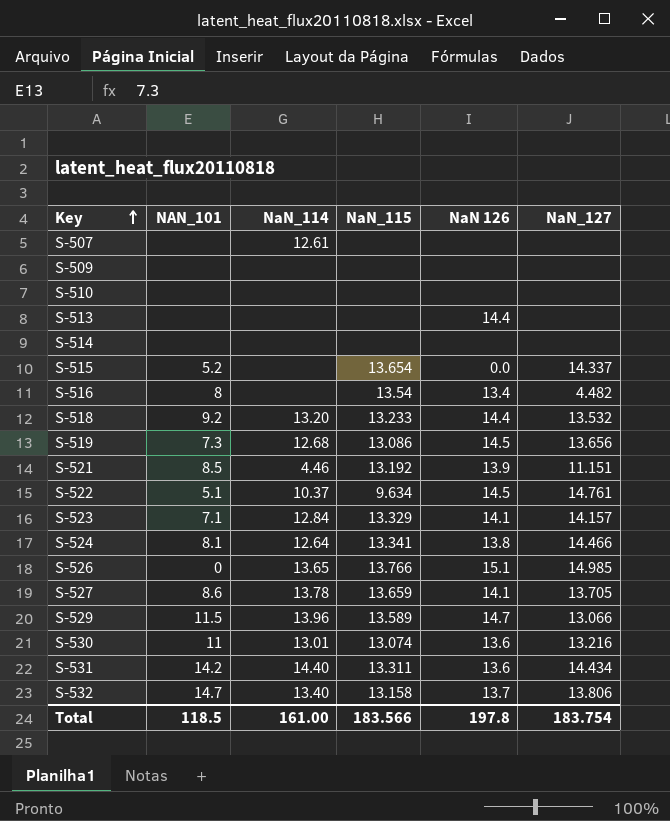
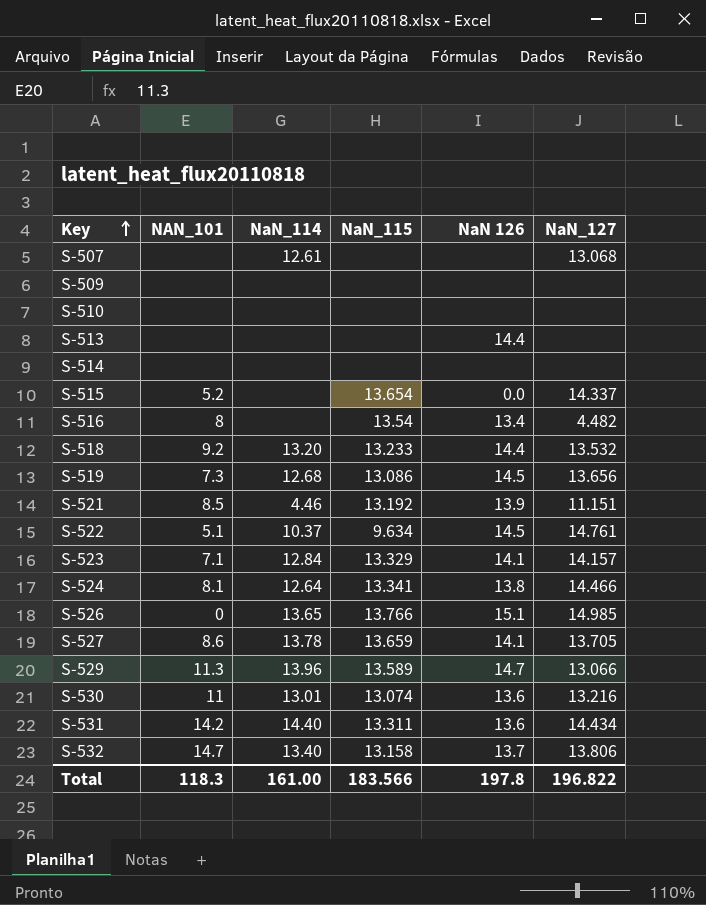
S-507 | NaN_127: none -> 13.068
S-529 | NAN_101: 11.5 -> 11.3
Total | NAN_101: 118.5 -> 118.3
Total | NaN_127: 183.754 -> 196.822

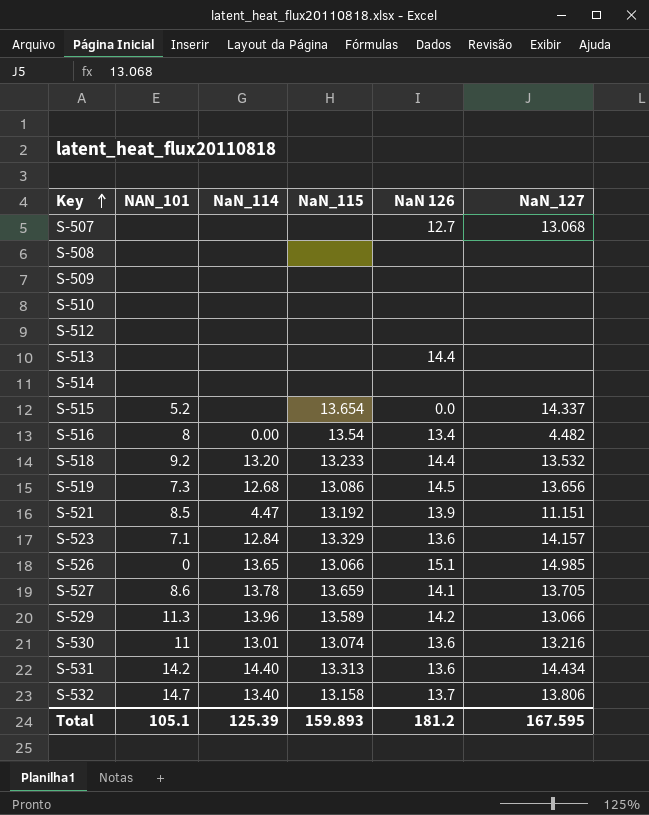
row S-522: 5.1 | 10.37 | 9.634 | 14.5 | 14.761 -> none
row S-524: 8.1 | 12.64 | 13.341 | 13.8 | 14.466 -> none
S-507 | NaN_114: 12.61 -> none
S-507 | NaN 126: none -> 12.7
row S-508: none -> none | none | none | none | none
row S-512: none -> none | none | none | none | none
S-516 | NaN_114: none -> 0.00
S-521 | NaN_114: 4.46 -> 4.47
S-523 | NaN 126: 14.1 -> 13.6
S-526 | NaN_115: 13.766 -> 13.066
S-529 | NaN 126: 14.7 -> 14.2
S-531 | NaN_115: 13.311 -> 13.313
Total | NAN_101: 118.3 -> 105.1
Total | NaN_114: 161.00 -> 125.39
Total | NaN_115: 183.566 -> 159.893
Total | NaN 126: 197.8 -> 181.2
Total | NaN_127: 196.822 -> 167.595

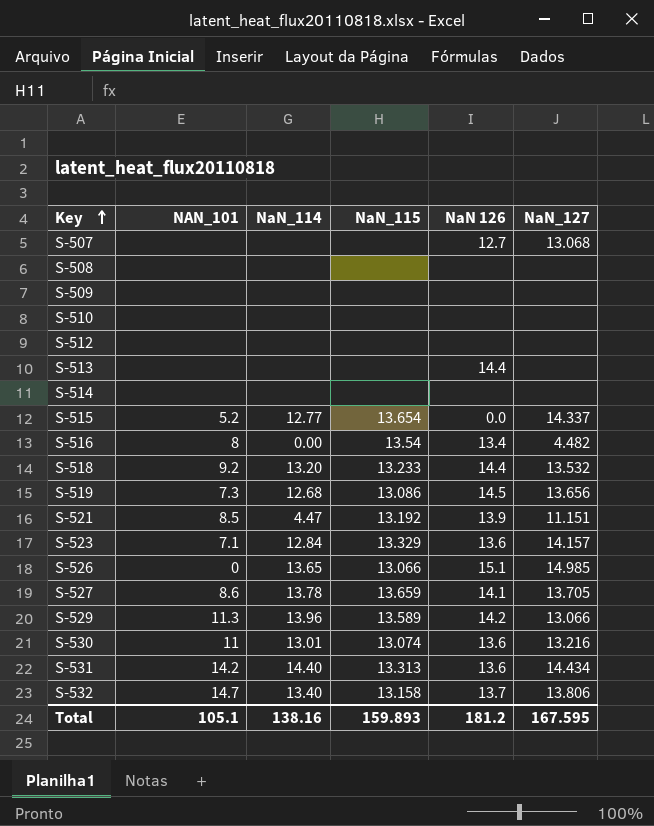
S-515 | NaN_114: none -> 12.77
Total | NaN_114: 125.39 -> 138.16

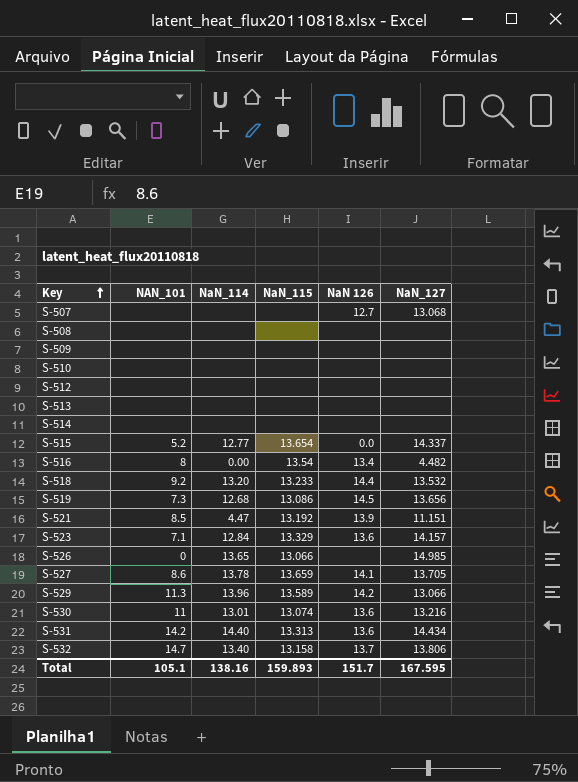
S-513 | NaN 126: 14.4 -> none
S-526 | NaN 126: 15.1 -> none
Total | NaN 126: 181.2 -> 151.7

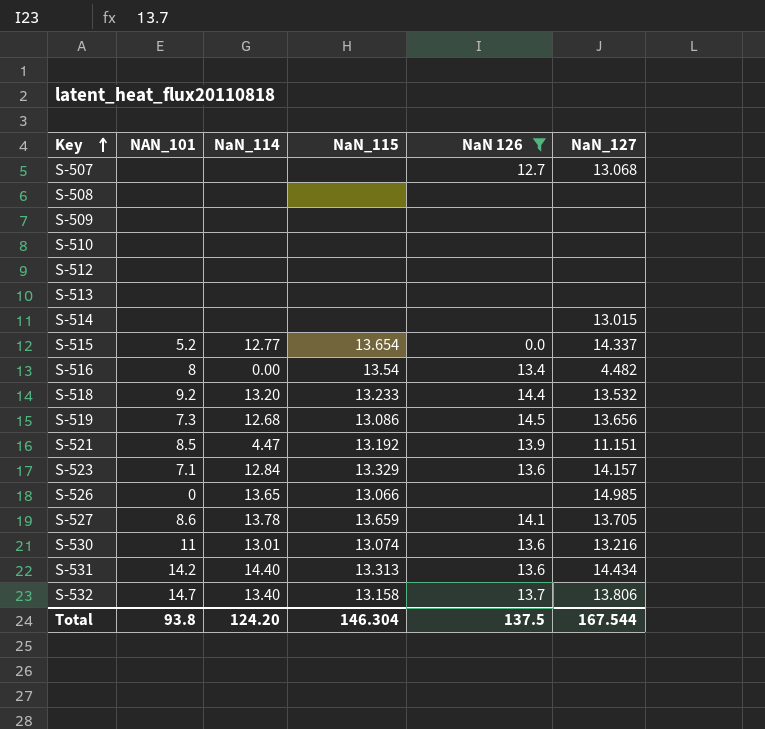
filter: none -> NaN 126 != 14.2
S-514 | NaN_127: none -> 13.015
Total | NAN_101: 105.1 -> 93.8
Total | NaN_114: 138.16 -> 124.20
Total | NaN_115: 159.893 -> 146.304
Total | NaN 126: 151.7 -> 137.5
Total | NaN_127: 167.595 -> 167.544

